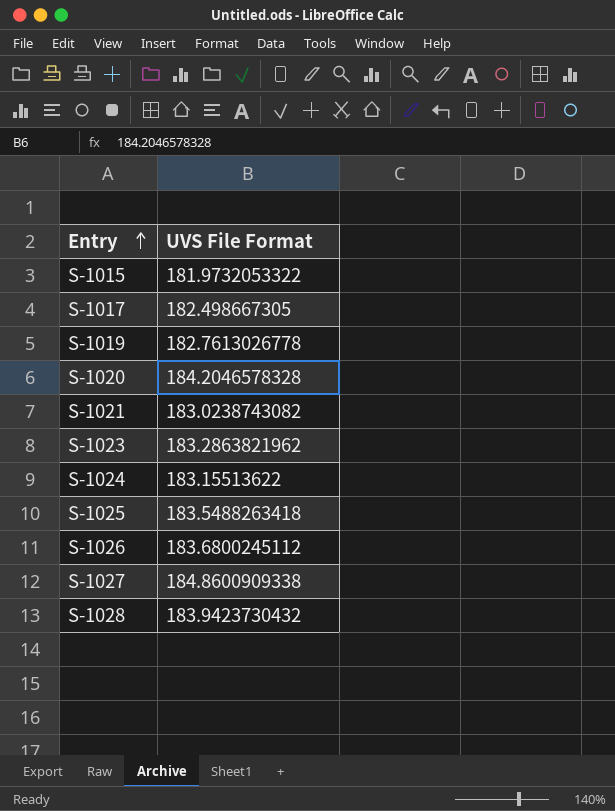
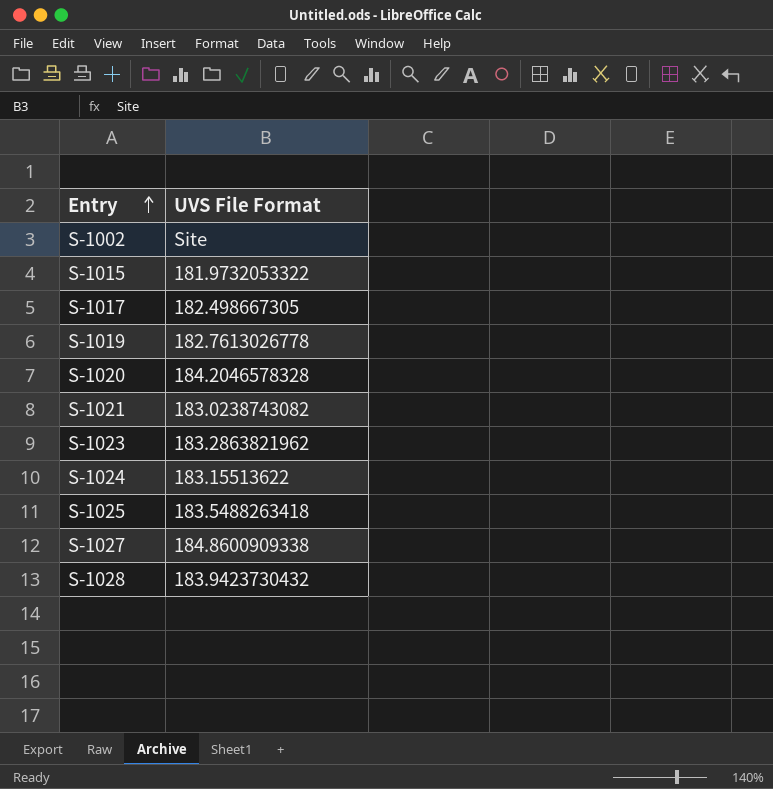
row S-1026: 183.6800245112 -> none
row S-1002: none -> Site

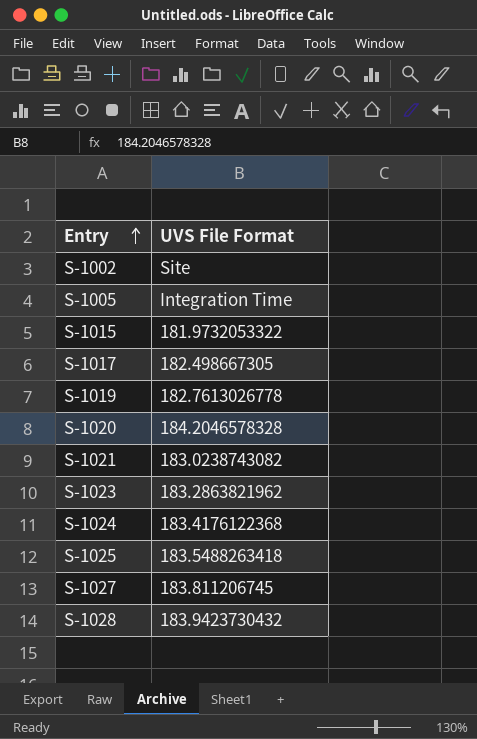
row S-1005: none -> Integration Time
S-1024 | UVS File Format: 183.15513622 -> 183.4176122368
S-1027 | UVS File Format: 184.8600909338 -> 183.811206745

